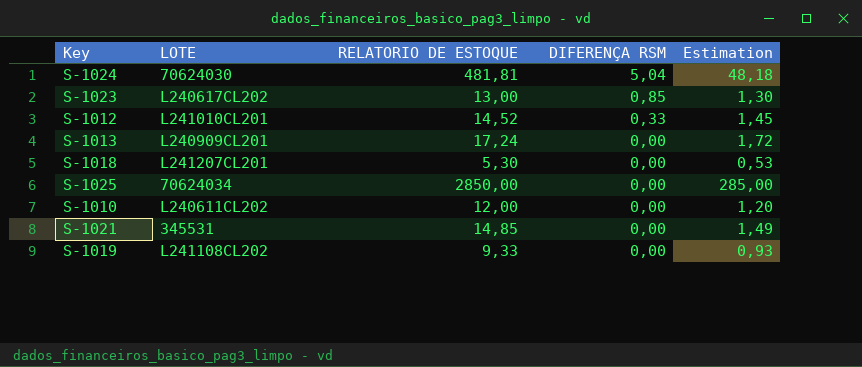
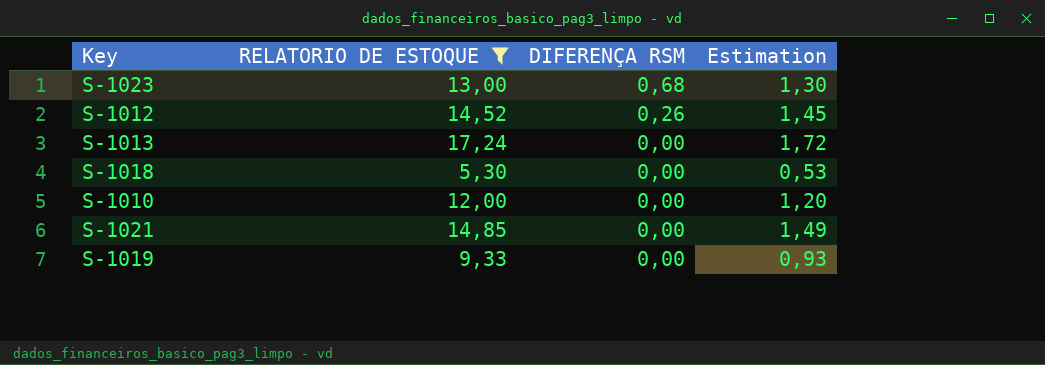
filter: none -> RELATORIO DE ESTOQUE <= 17,24
column LOTE | position: 2 -> none
S-1023 | DIFERENÇA RSM: 0,85 -> 0,68
S-1012 | DIFERENÇA RSM: 0,33 -> 0,26

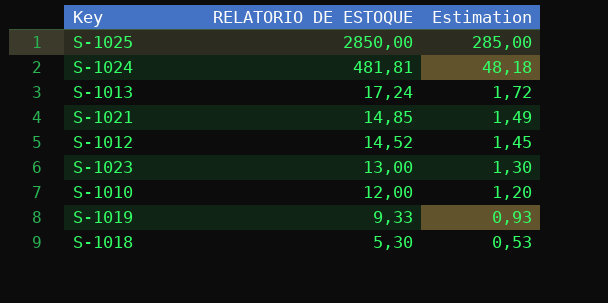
filter: RELATORIO DE ESTOQUE <= 17,24 -> none
row order: DIFERENÇA RSM descending -> RELATORIO DE ESTOQUE descending
column DIFERENÇA RSM | position: 3 -> none

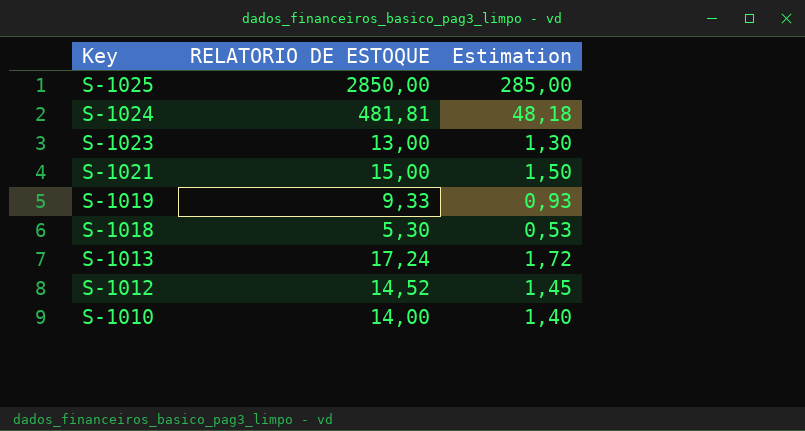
row order: RELATORIO DE ESTOQUE descending -> Key descending
S-1021 | RELATORIO DE ESTOQUE: 14,85 -> 15,00
S-1021 | Estimation: 1,49 -> 1,50
S-1010 | RELATORIO DE ESTOQUE: 12,00 -> 14,00
S-1010 | Estimation: 1,20 -> 1,40

